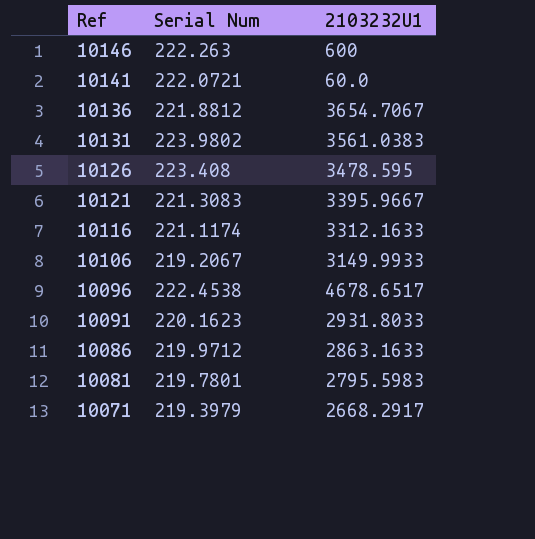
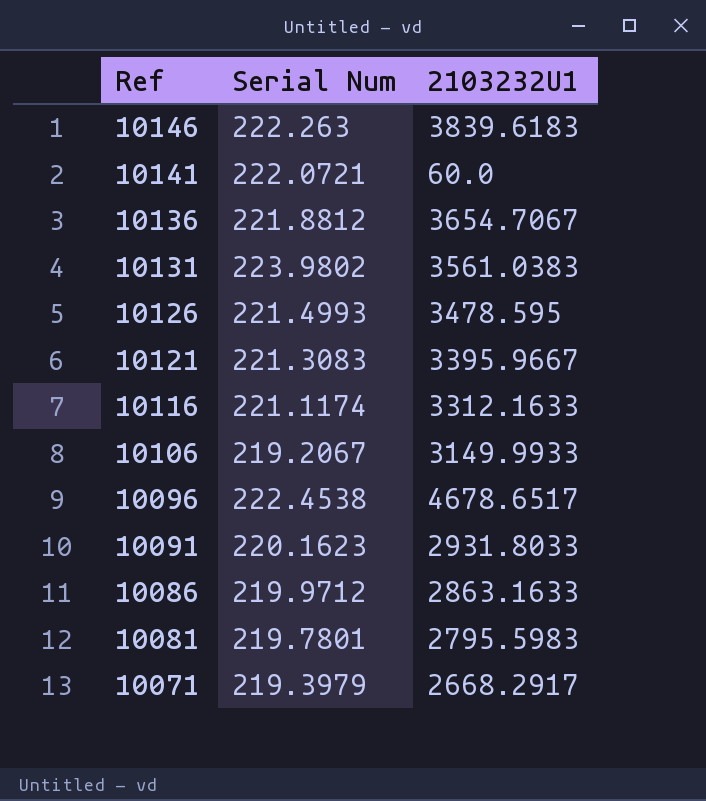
10146 | 2103232U1: 600 -> 3839.6183
10126 | Serial Num: 223.408 -> 221.4993

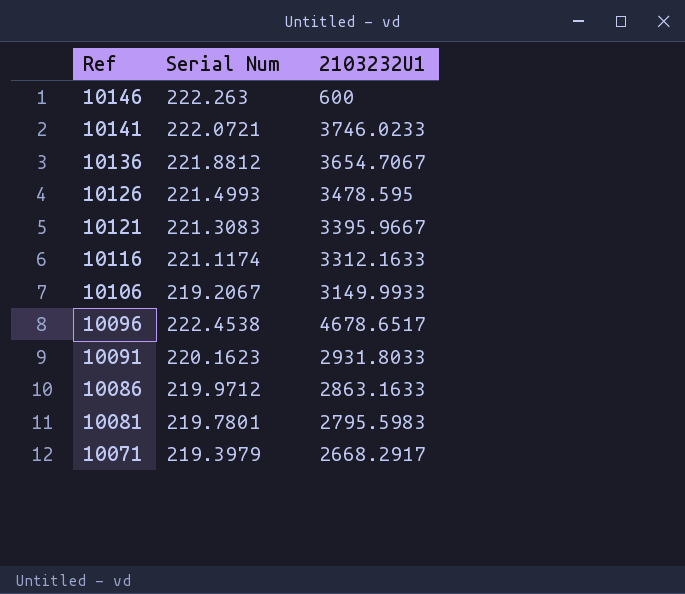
row 10131: 223.9802 | 3561.0383 -> none
10146 | 2103232U1: 3839.6183 -> 600
10141 | 2103232U1: 60.0 -> 3746.0233

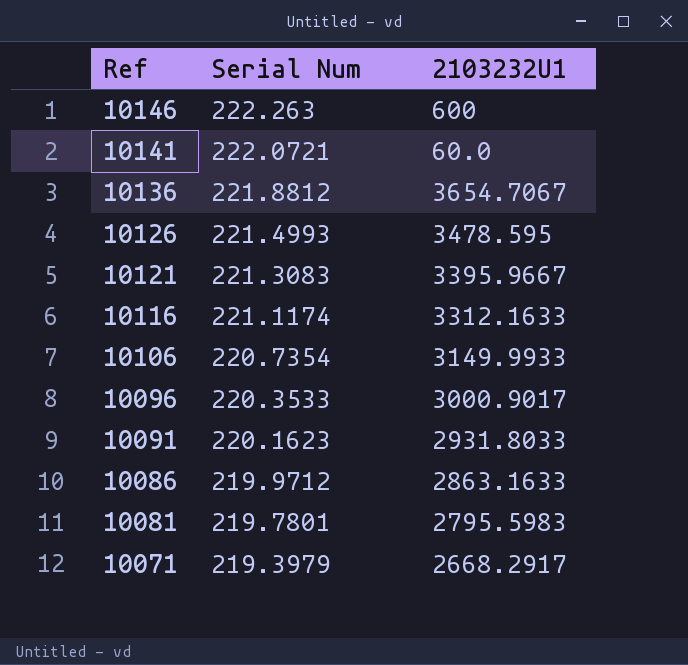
10141 | 2103232U1: 3746.0233 -> 60.0
10106 | Serial Num: 219.2067 -> 220.7354
10096 | Serial Num: 222.4538 -> 220.3533
10096 | 2103232U1: 4678.6517 -> 3000.9017

